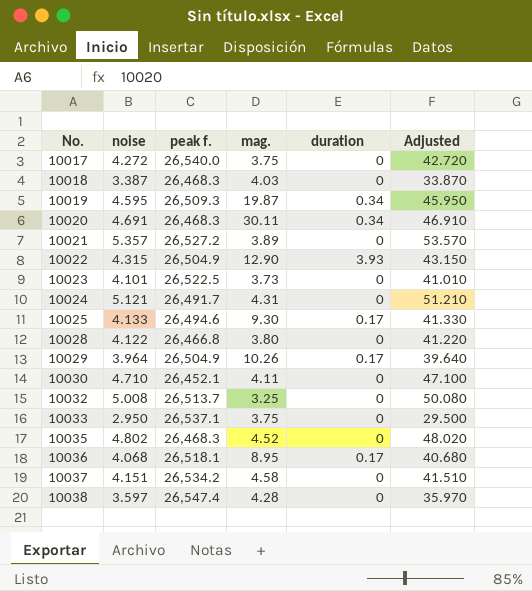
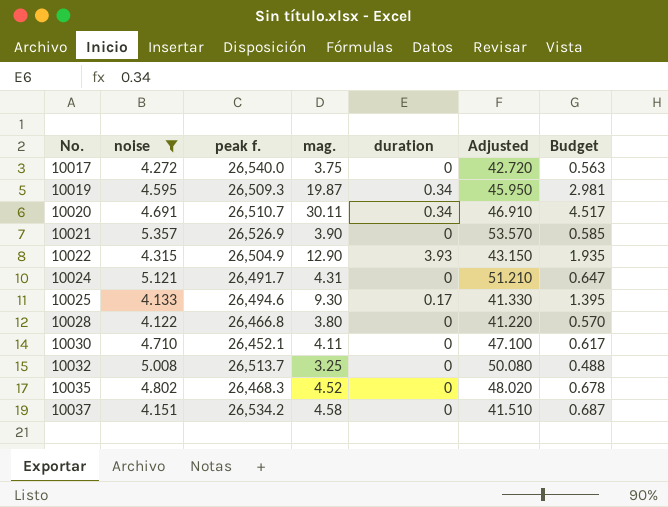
filter: none -> noise >= 4.122
column Budget | formula: none -> [mag.] * 0.15
10020 | peak f.: 26,468.3 -> 26,510.7
10021 | peak f.: 26,527.2 -> 26,526.9
10021 | mag.: 3.89 -> 3.90

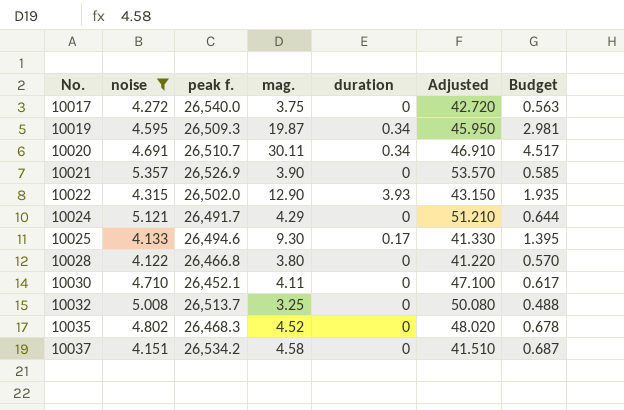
10022 | peak f.: 26,504.9 -> 26,502.0
10024 | mag.: 4.31 -> 4.29
10024 | Budget: 0.647 -> 0.644

